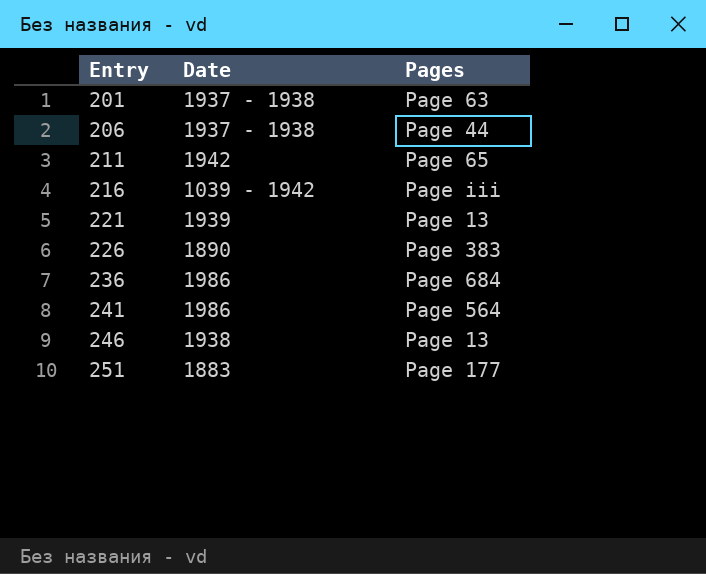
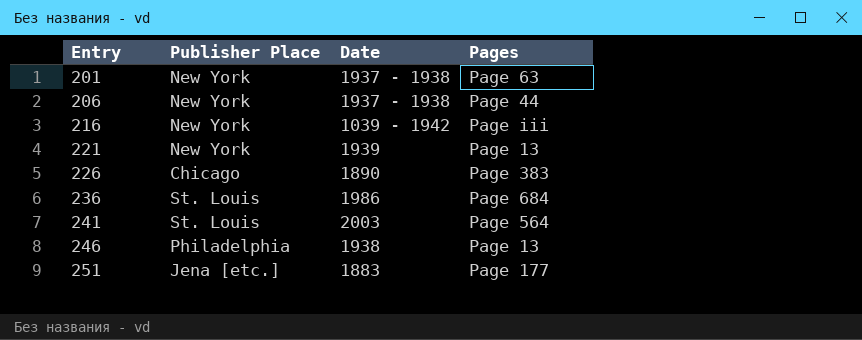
column Publisher Place | position: none -> 2
row 211: 1942 | Page 65 -> none
241 | Date: 1986 -> 2003

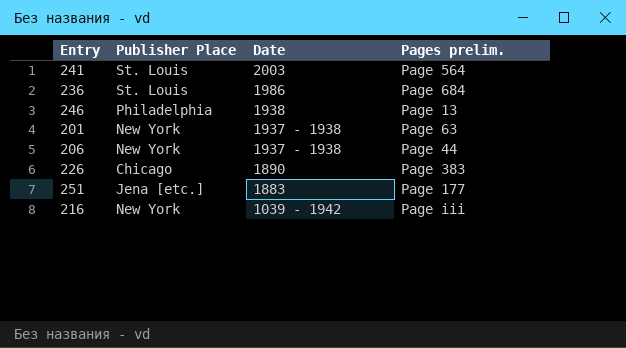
row order: Entry ascending -> Date descending
column name: Pages -> Pages prelim.
row 221: New York | 1939 | Page 13 -> none

